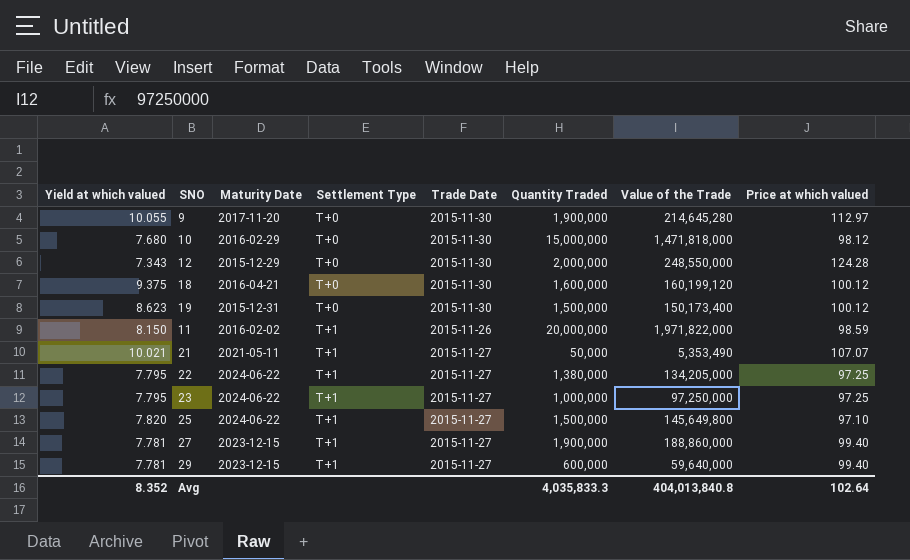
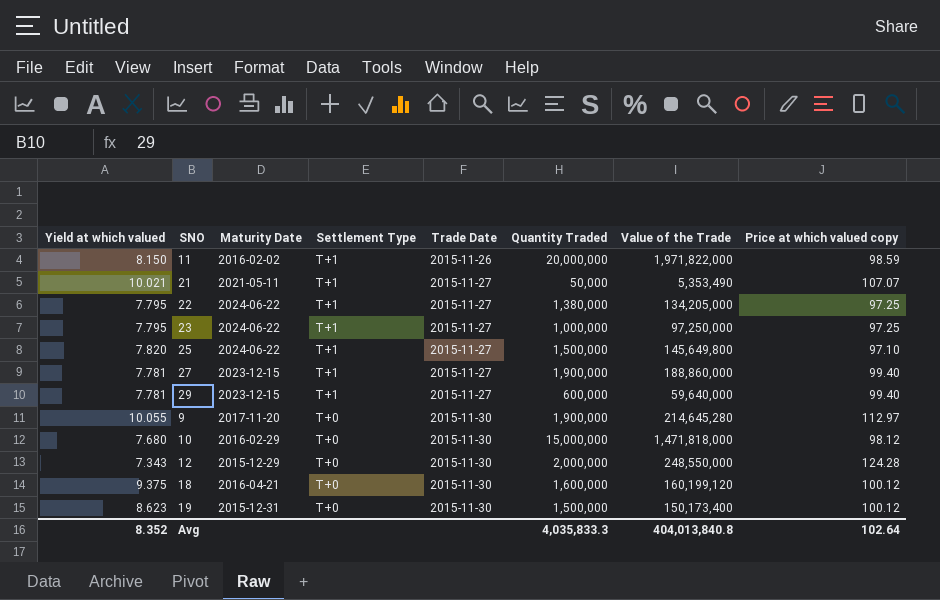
row order: Settlement Type ascending -> Settlement Type descending
column name: Price at which valued -> Price at which valued copy

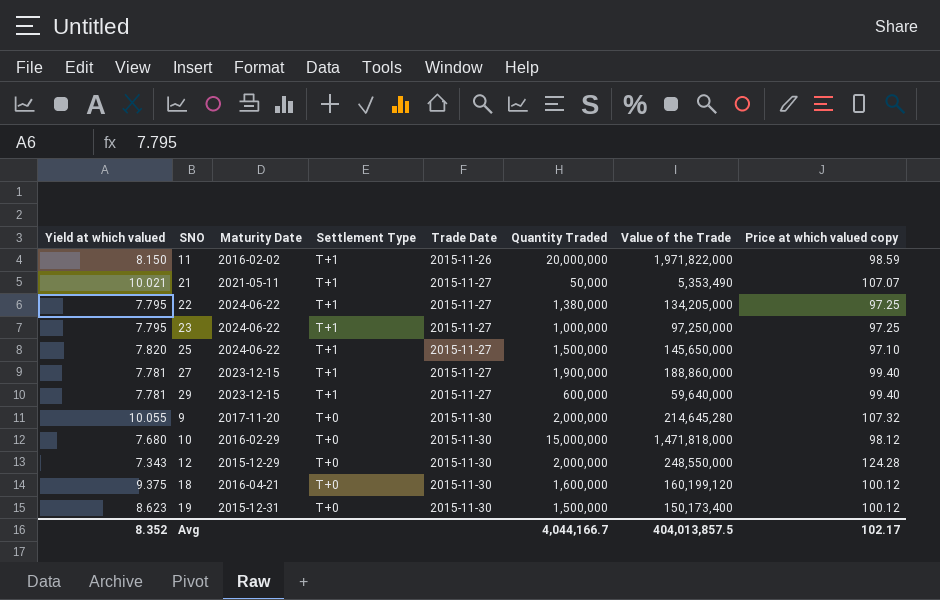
25 | Value of the Trade: 145,649,800 -> 145,650,000
9 | Quantity Traded: 1,900,000 -> 2,000,000
9 | Price at which valued copy: 112.97 -> 107.32
Avg | Quantity Traded: 4,035,833.3 -> 4,044,166.7
Avg | Value of the Trade: 404,013,840.8 -> 404,013,857.5
Avg | Price at which valued copy: 102.64 -> 102.17

